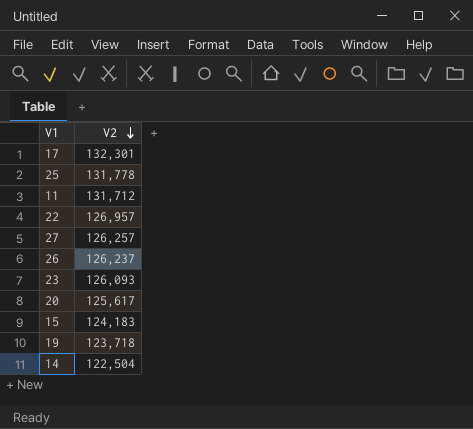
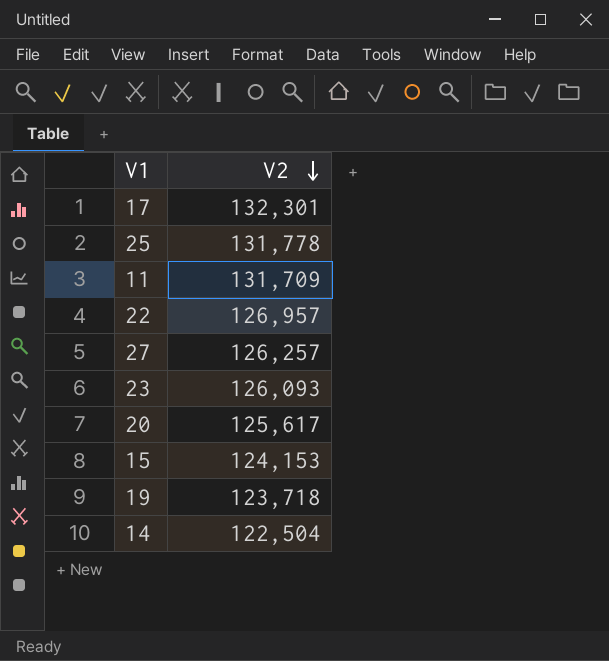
row 26: 126,237 -> none
11 | V2: 131,712 -> 131,709
15 | V2: 124,183 -> 124,153

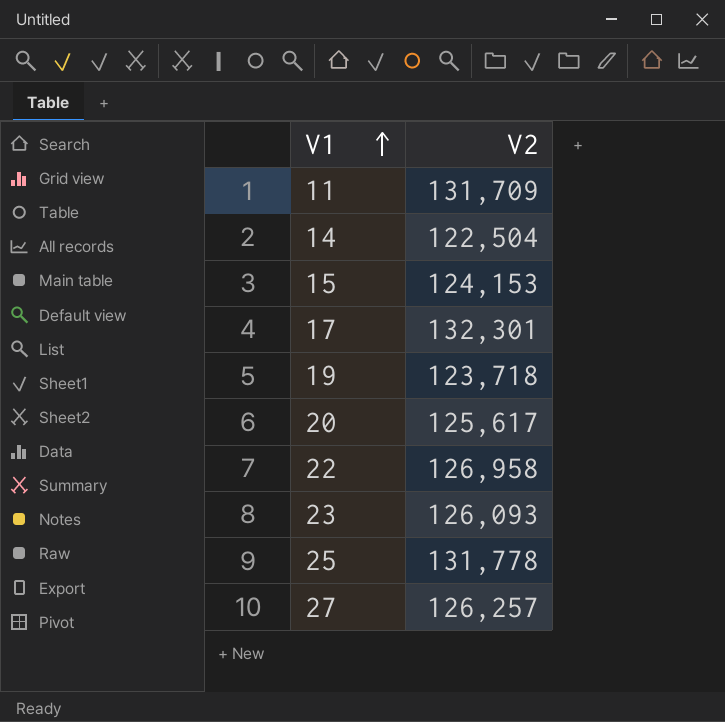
row order: V2 descending -> V1 ascending
22 | V2: 126,957 -> 126,958

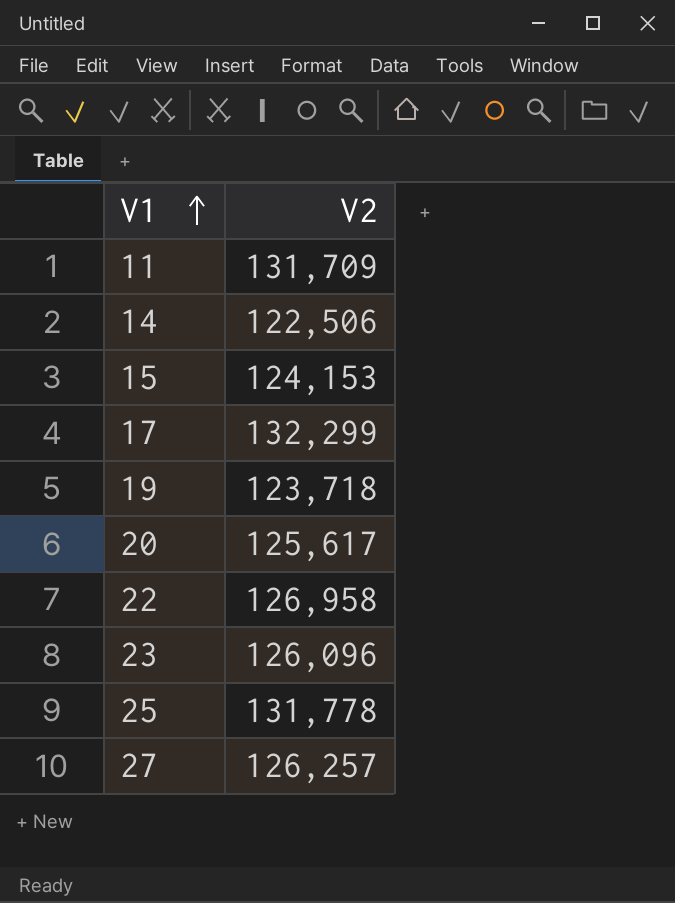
14 | V2: 122,504 -> 122,506
17 | V2: 132,301 -> 132,299
23 | V2: 126,093 -> 126,096

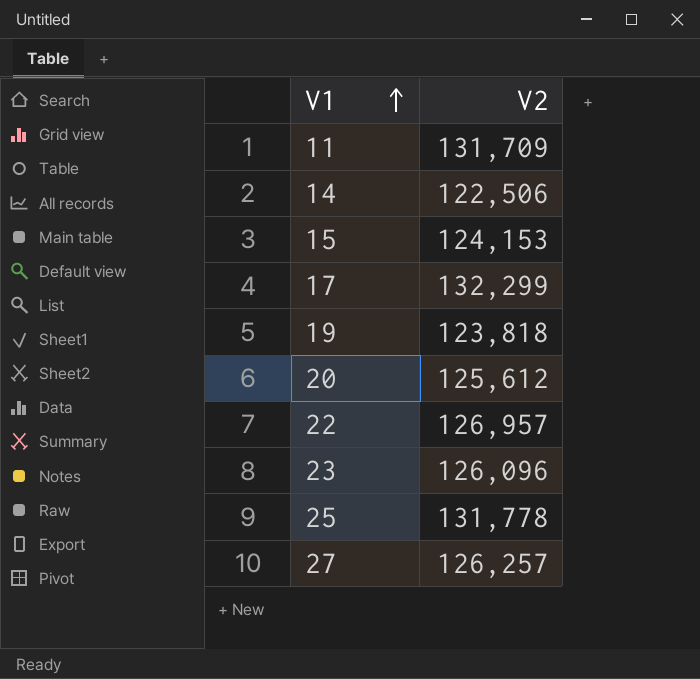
19 | V2: 123,718 -> 123,818
20 | V2: 125,617 -> 125,612
22 | V2: 126,958 -> 126,957

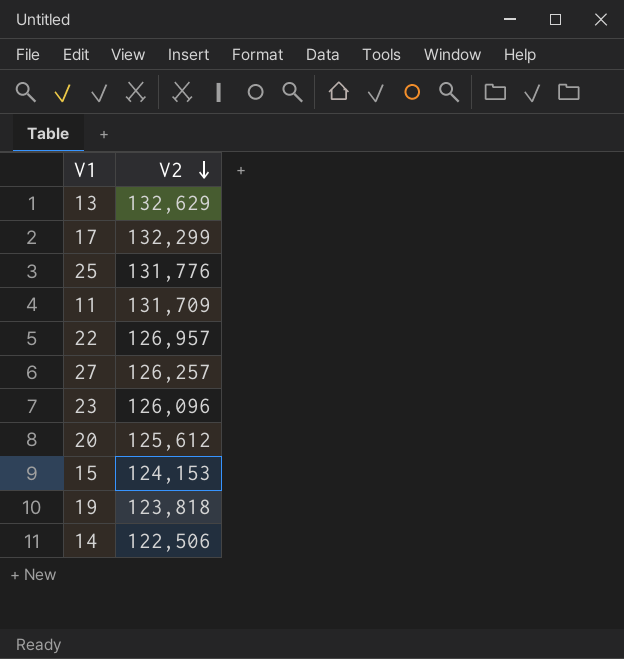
row order: V1 ascending -> V2 descending
row 13: none -> 132,629
25 | V2: 131,778 -> 131,776

